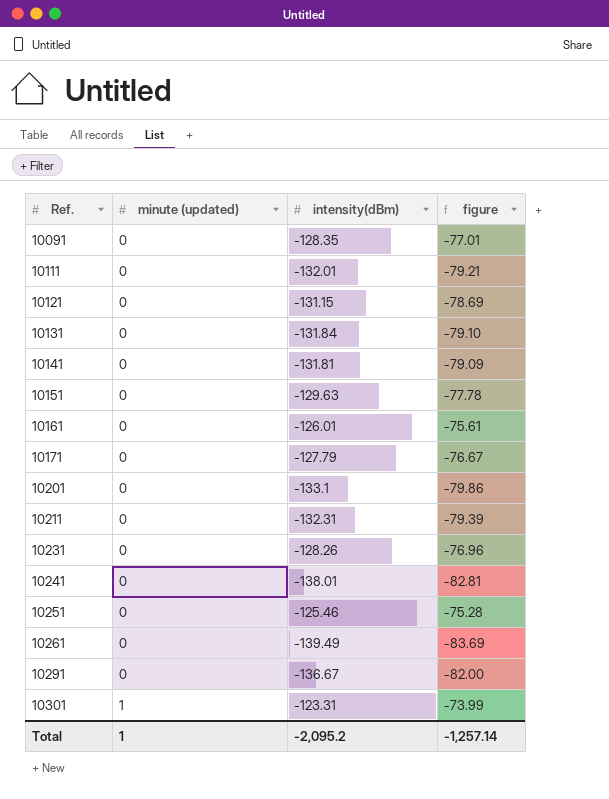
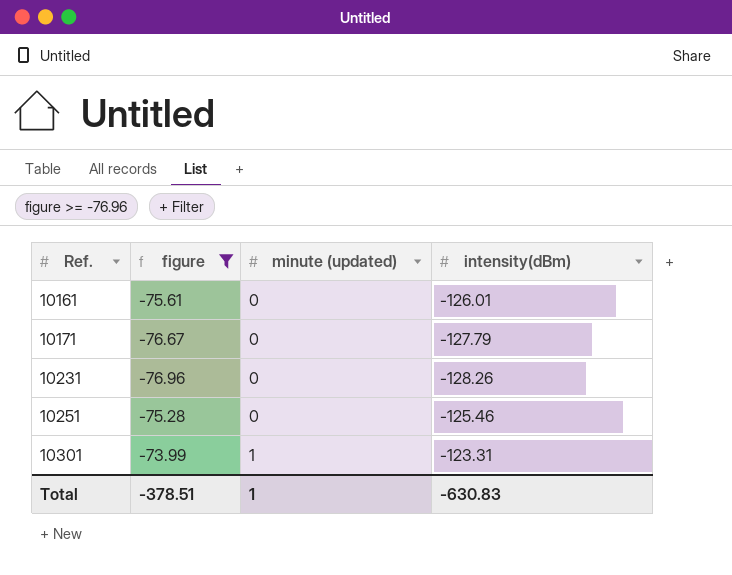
filter: none -> figure >= -76.96
column figure | position: 4 -> 2
Total | figure: -1,257.14 -> -378.51
Total | intensity(dBm): -2,095.2 -> -630.83

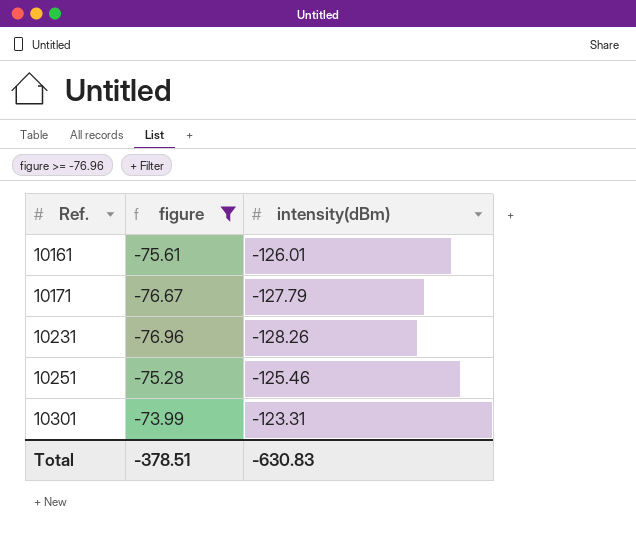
column minute (updated) | position: 3 -> none

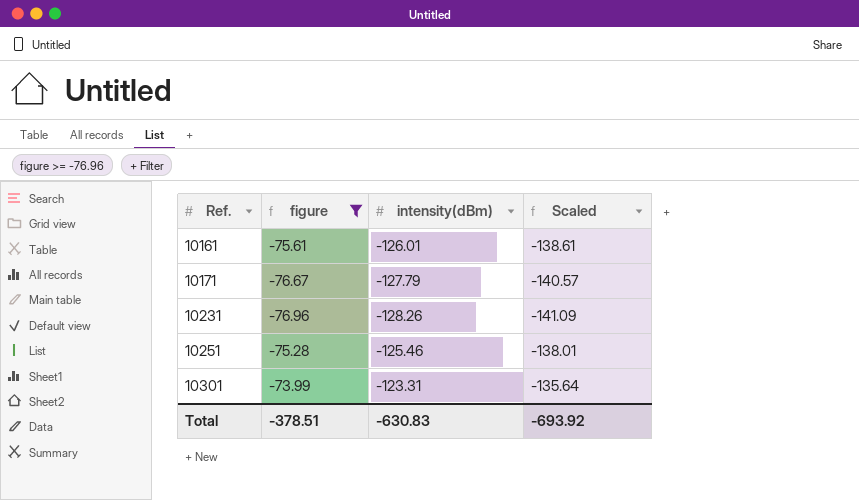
column Scaled | formula: none -> [intensity(dBm)] * 1.1

